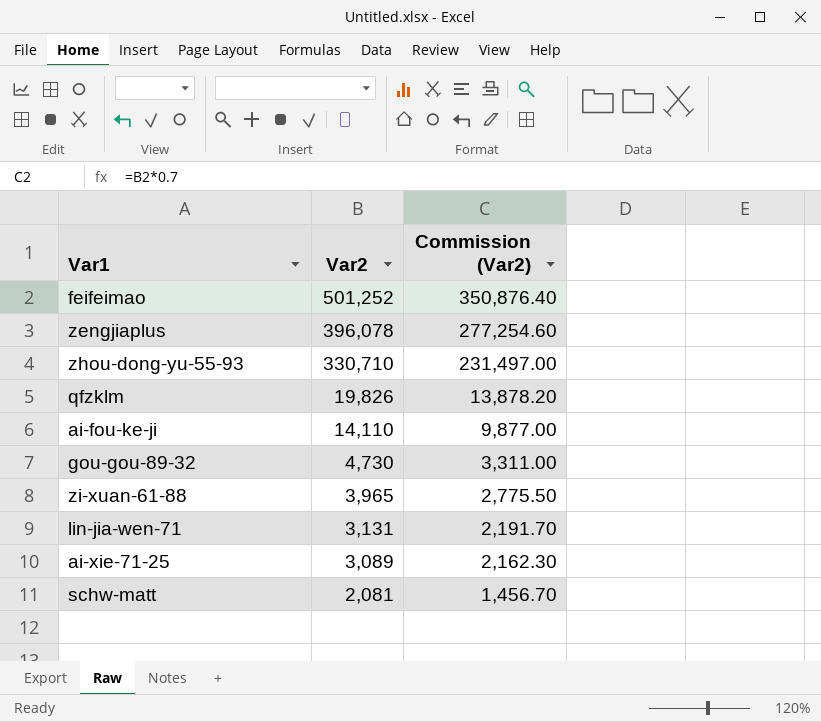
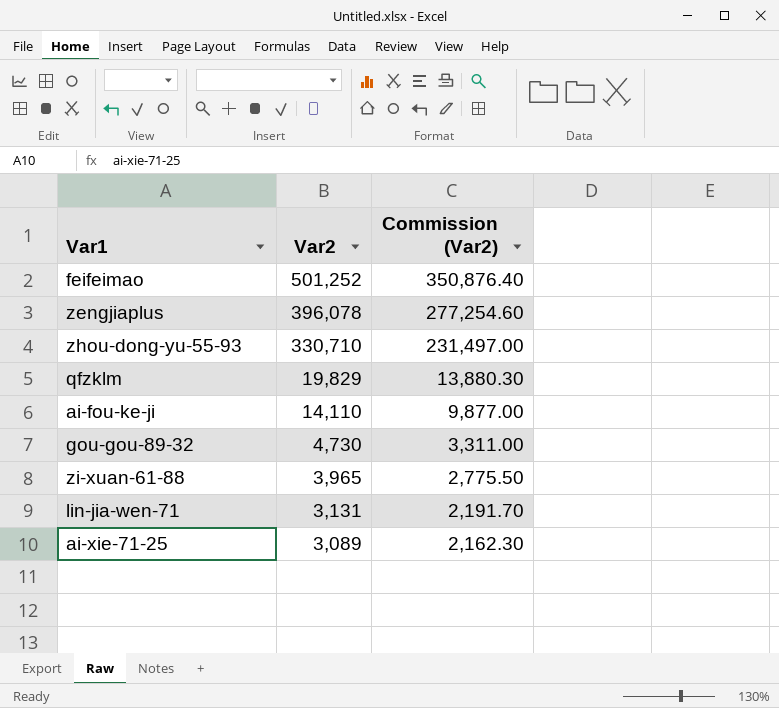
row schw-matt: 2,081 | 1,456.70 -> none
qfzklm | Var2: 19,826 -> 19,829
qfzklm | Commission (Var2): 13,878.20 -> 13,880.30

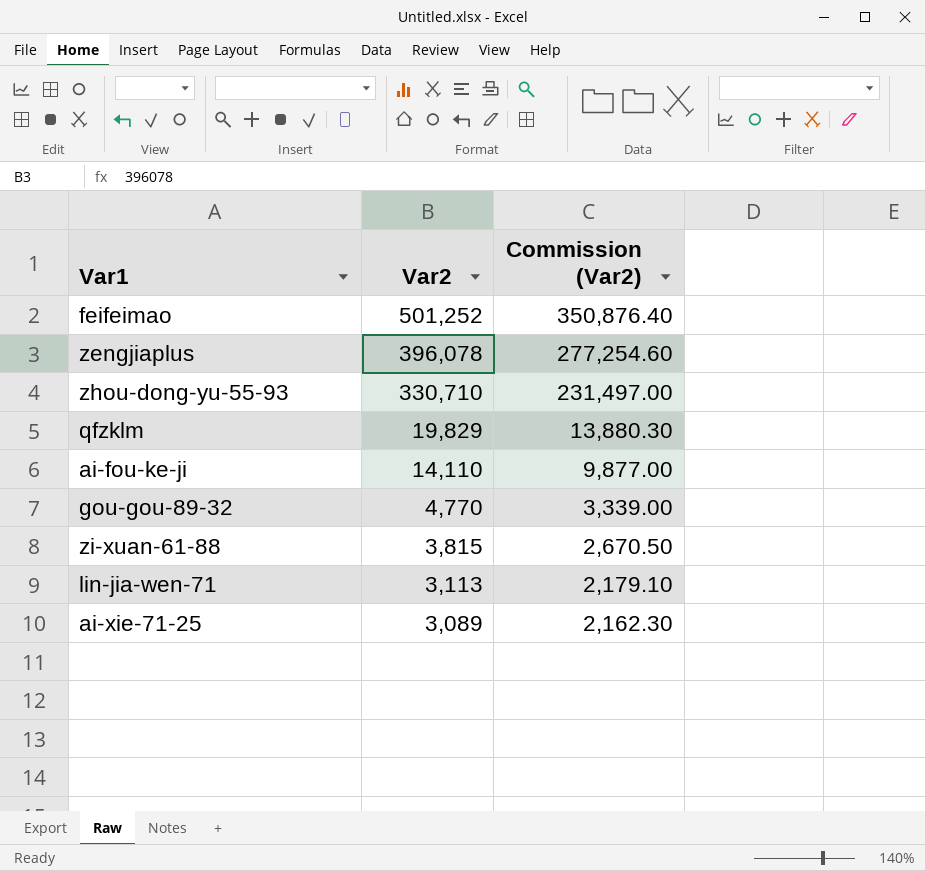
gou-gou-89-32 | Var2: 4,730 -> 4,770
gou-gou-89-32 | Commission (Var2): 3,311.00 -> 3,339.00
zi-xuan-61-88 | Var2: 3,965 -> 3,815
zi-xuan-61-88 | Commission (Var2): 2,775.50 -> 2,670.50
lin-jia-wen-71 | Var2: 3,131 -> 3,113
lin-jia-wen-71 | Commission (Var2): 2,191.70 -> 2,179.10

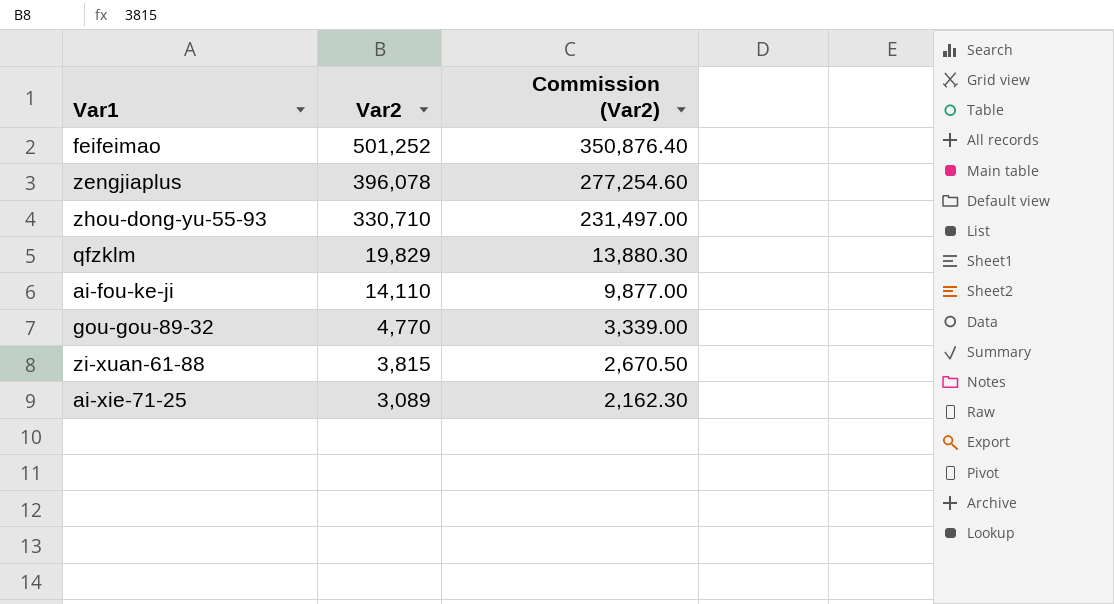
row lin-jia-wen-71: 3,113 | 2,179.10 -> none

